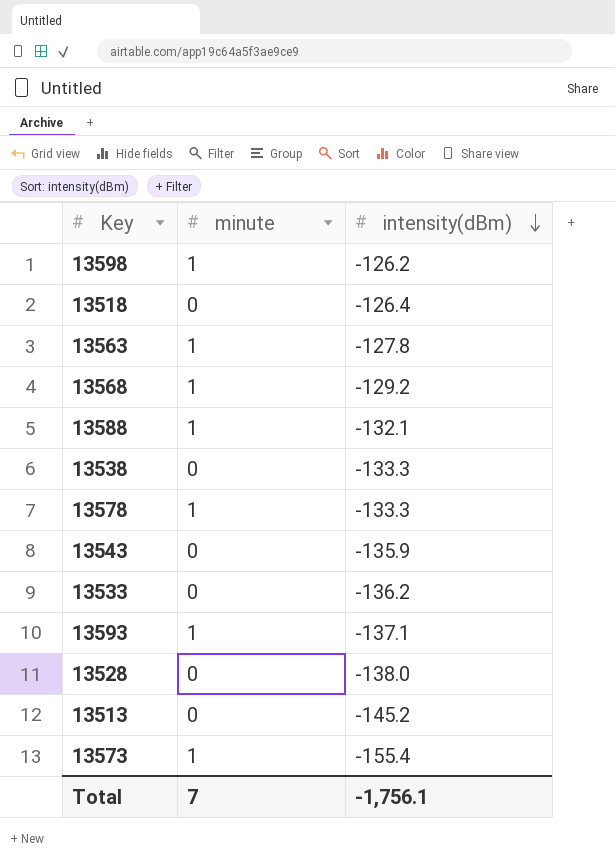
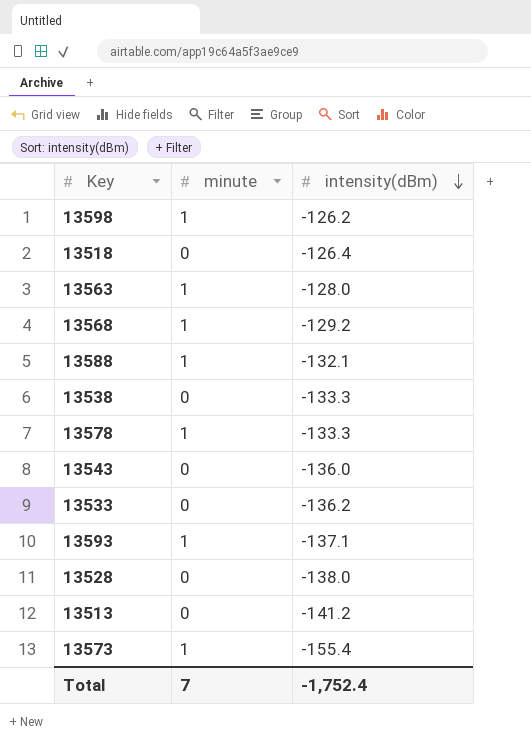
13563 | intensity(dBm): -127.8 -> -128.0
13543 | intensity(dBm): -135.9 -> -136.0
13513 | intensity(dBm): -145.2 -> -141.2
Total | intensity(dBm): -1,756.1 -> -1,752.4

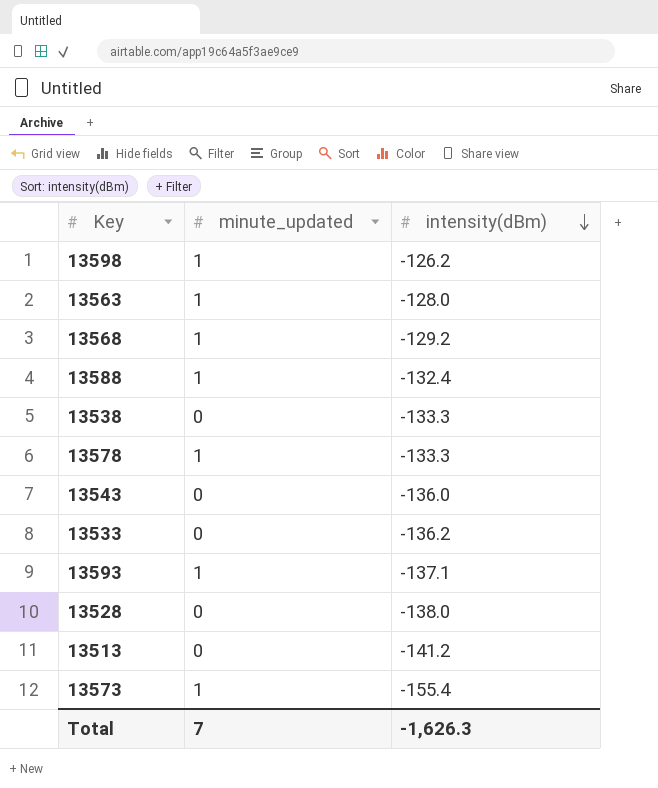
column name: minute -> minute_updated
row 13518: 0 | -126.4 -> none
13588 | intensity(dBm): -132.1 -> -132.4
Total | intensity(dBm): -1,752.4 -> -1,626.3

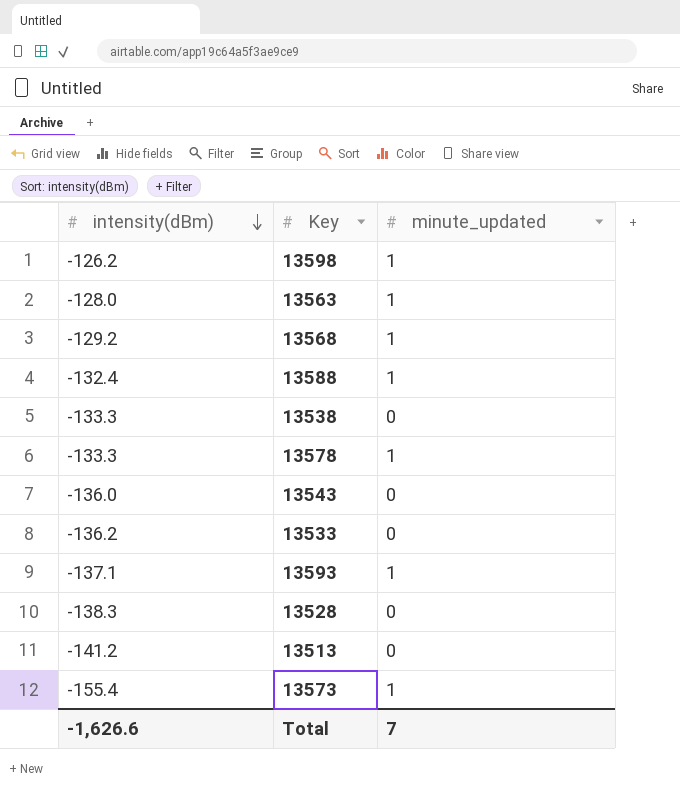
column intensity(dBm) | position: 3 -> 1
13528 | intensity(dBm): -138.0 -> -138.3
Total | intensity(dBm): -1,626.3 -> -1,626.6

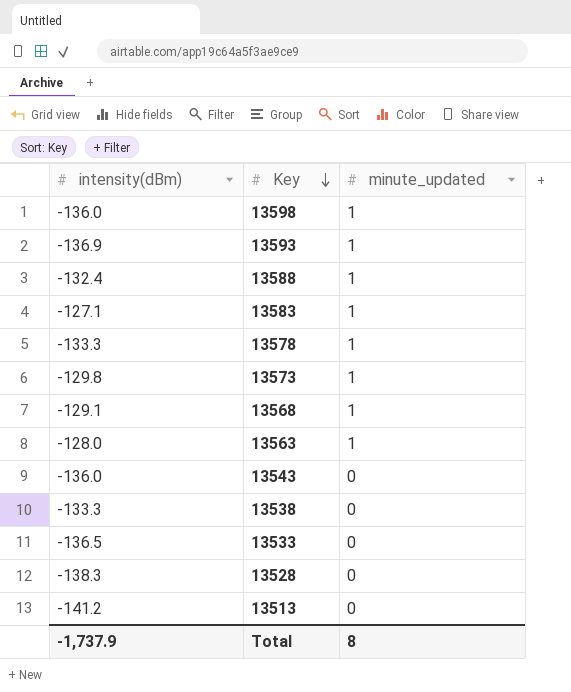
row order: intensity(dBm) descending -> Key descending
13598 | intensity(dBm): -126.2 -> -136.0
13593 | intensity(dBm): -137.1 -> -136.9
row 13583: none -> -127.1 | 1
13573 | intensity(dBm): -155.4 -> -129.8
13568 | intensity(dBm): -129.2 -> -129.1
13533 | intensity(dBm): -136.2 -> -136.5
Total | intensity(dBm): -1,626.6 -> -1,737.9
Total | minute_updated: 7 -> 8

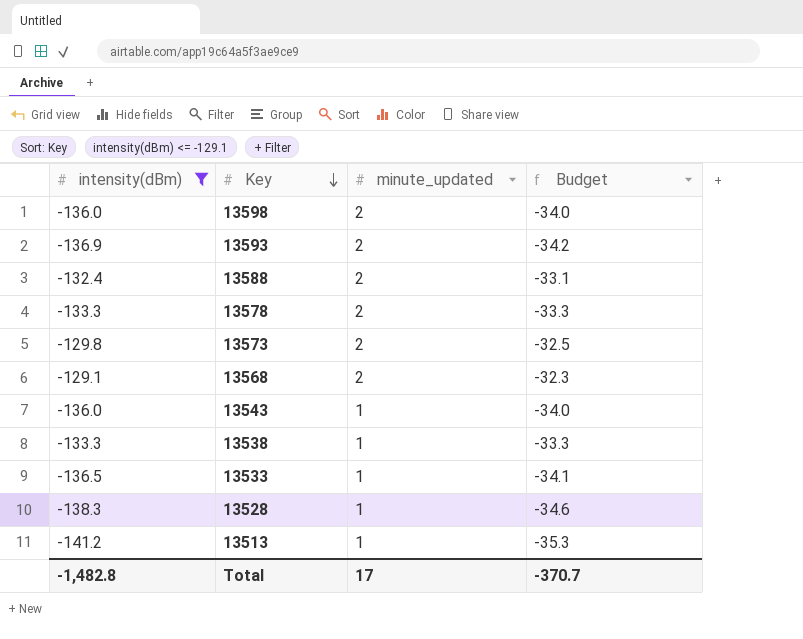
filter: none -> intensity(dBm) <= -129.1
column Budget | formula: none -> [intensity(dBm)] * 0.25
13598 | minute_updated: 1 -> 2
13593 | minute_updated: 1 -> 2
13588 | minute_updated: 1 -> 2
13578 | minute_updated: 1 -> 2
13573 | minute_updated: 1 -> 2
13568 | minute_updated: 1 -> 2
13543 | minute_updated: 0 -> 1
13538 | minute_updated: 0 -> 1
13533 | minute_updated: 0 -> 1
13528 | minute_updated: 0 -> 1
13513 | minute_updated: 0 -> 1
Total | intensity(dBm): -1,737.9 -> -1,482.8
Total | minute_updated: 8 -> 17

